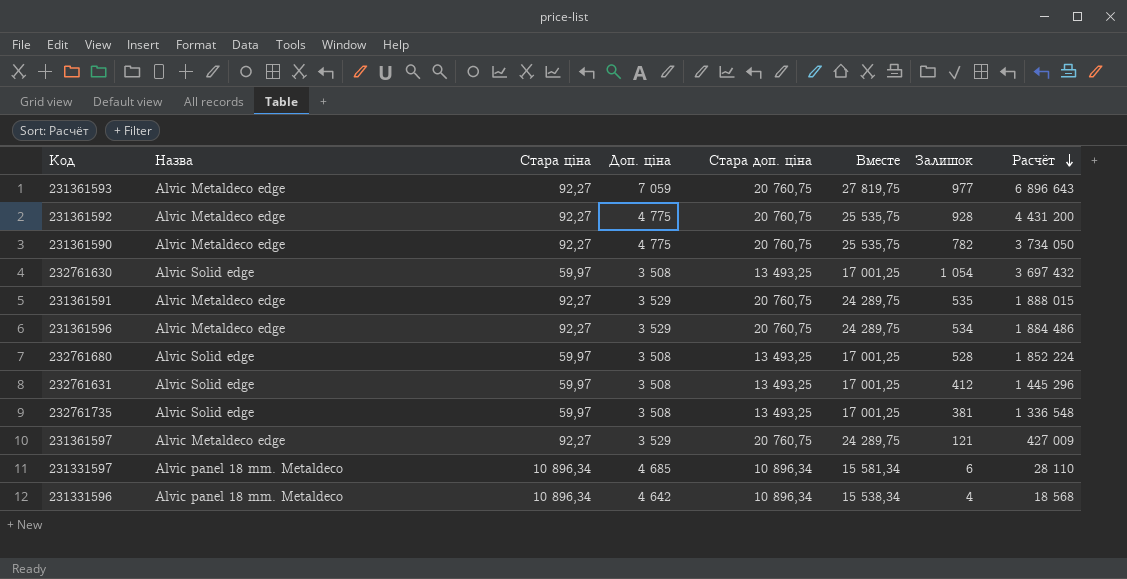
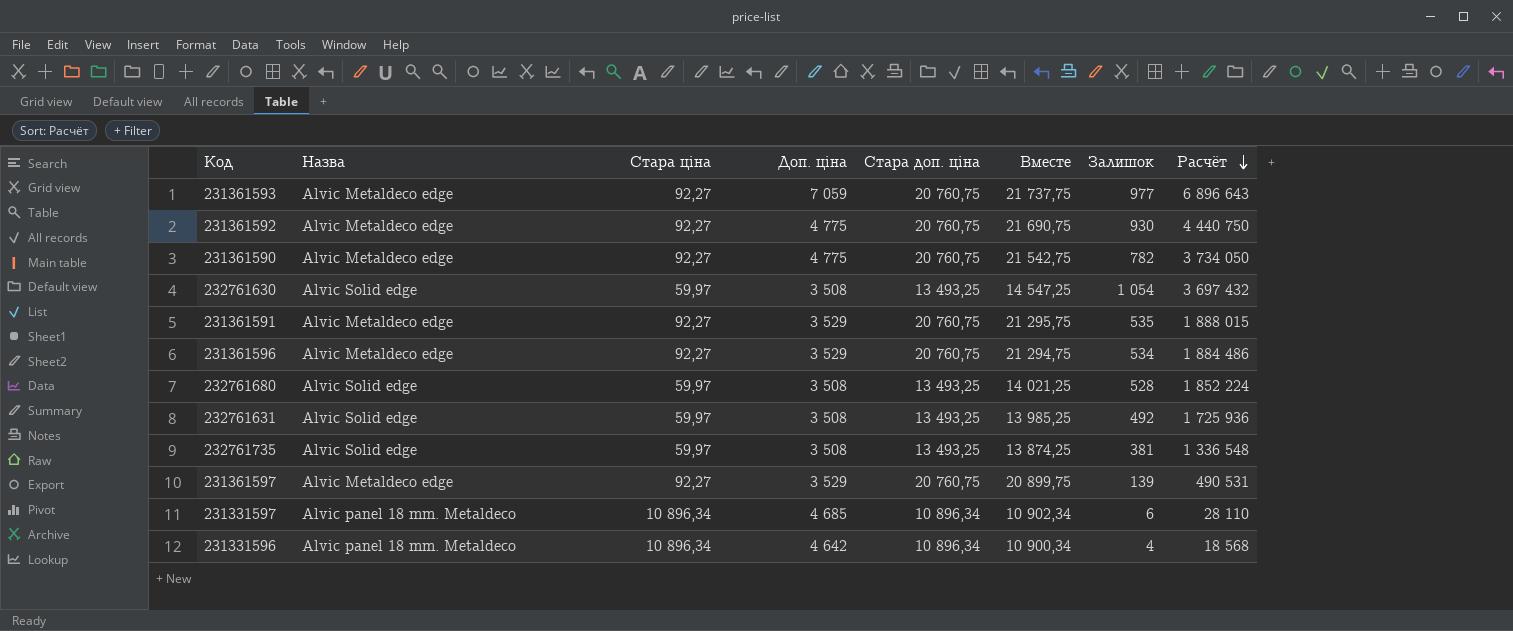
column Вместе | formula: [Доп. ціна] + [Стара доп. ціна] -> [Стара доп. ціна] + [Залишок]
231361592 | Залишок: 928 -> 930
231361592 | Расчёт: 4 431 200 -> 4 440 750
232761631 | Залишок: 412 -> 492
232761631 | Расчёт: 1 445 296 -> 1 725 936
231361597 | Залишок: 121 -> 139
231361597 | Расчёт: 427 009 -> 490 531

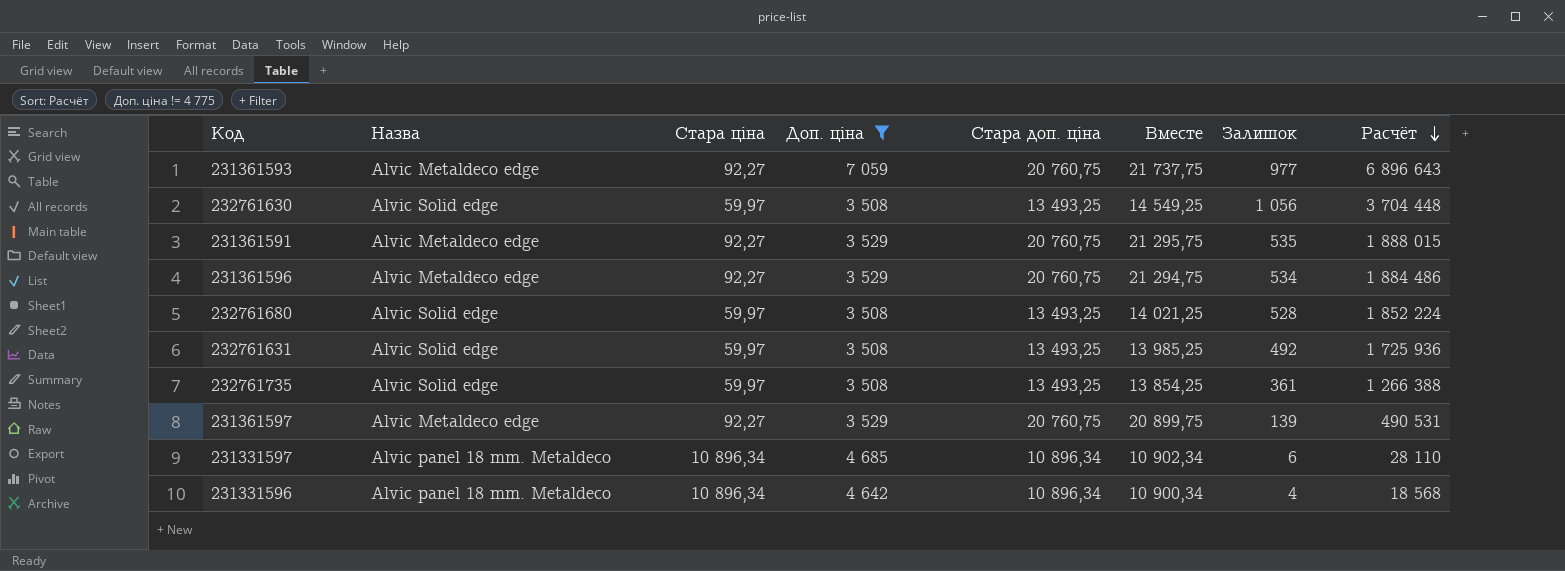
filter: none -> Доп. ціна != 4 775
232761630 | Вместе: 14 547,25 -> 14 549,25
232761630 | Залишок: 1 054 -> 1 056
232761630 | Расчёт: 3 697 432 -> 3 704 448
232761735 | Вместе: 13 874,25 -> 13 854,25
232761735 | Залишок: 381 -> 361
232761735 | Расчёт: 1 336 548 -> 1 266 388

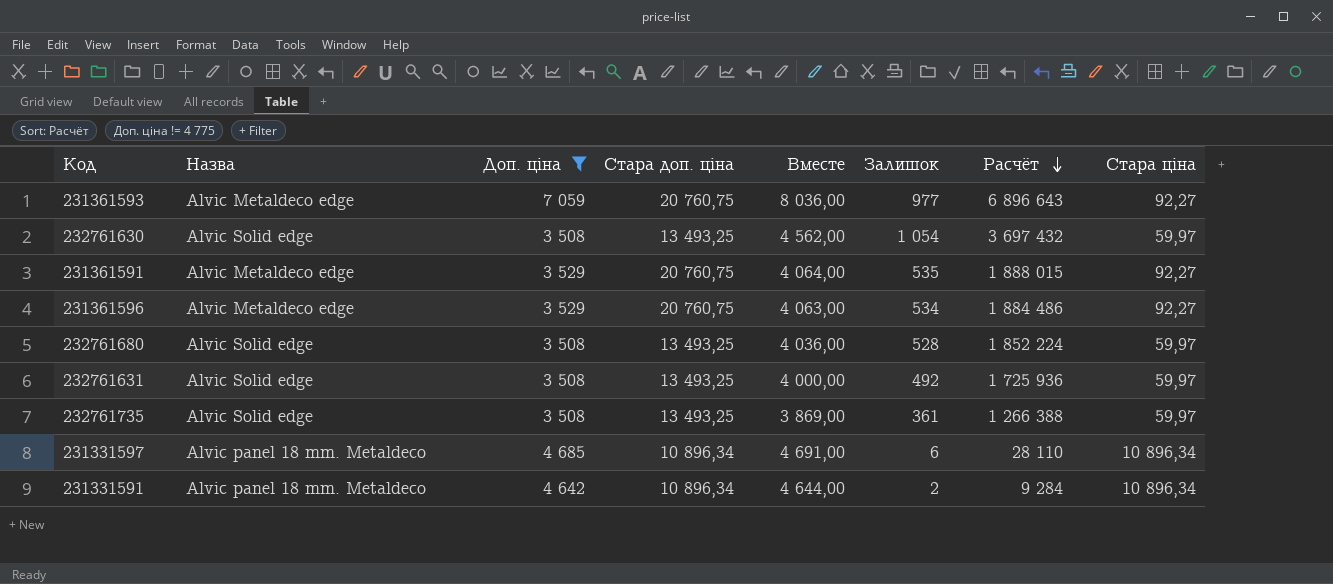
column Вместе | formula: [Стара доп. ціна] + [Залишок] -> [Доп. ціна] + [Залишок]
column Стара ціна | position: 3 -> 8
row 231361597: Alvic Metaldeco edge | 92,27 | 3 529 | 20 760,75 | 20 899,75 | 139 | 490 531 -> none
row 231331596: Alvic panel 18 mm. Metaldeco | 10 896,34 | 4 642 | 10 896,34 | 10 900,34 | 4 | 18 568 -> none
232761630 | Залишок: 1 056 -> 1 054
232761630 | Расчёт: 3 704 448 -> 3 697 432
row 231331591: none -> Alvic panel 18 mm. Metaldeco | 4 642 | 10 896,34 | 4 644,00 | 2 | 9 284 | 10 896,34

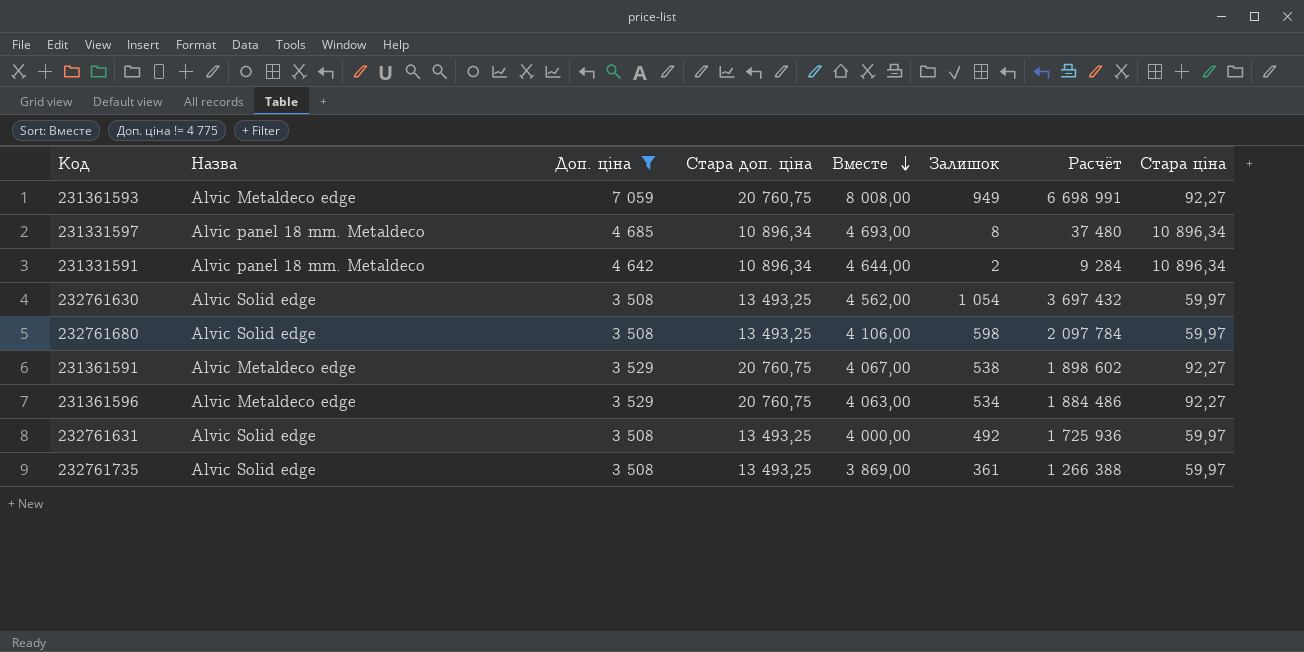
row order: Расчёт descending -> Вместе descending
231361593 | Вместе: 8 036,00 -> 8 008,00
231361593 | Залишок: 977 -> 949
231361593 | Расчёт: 6 896 643 -> 6 698 991
231331597 | Вместе: 4 691,00 -> 4 693,00
231331597 | Залишок: 6 -> 8
231331597 | Расчёт: 28 110 -> 37 480
232761680 | Вместе: 4 036,00 -> 4 106,00
232761680 | Залишок: 528 -> 598
232761680 | Расчёт: 1 852 224 -> 2 097 784
231361591 | Вместе: 4 064,00 -> 4 067,00
231361591 | Залишок: 535 -> 538
231361591 | Расчёт: 1 888 015 -> 1 898 602

